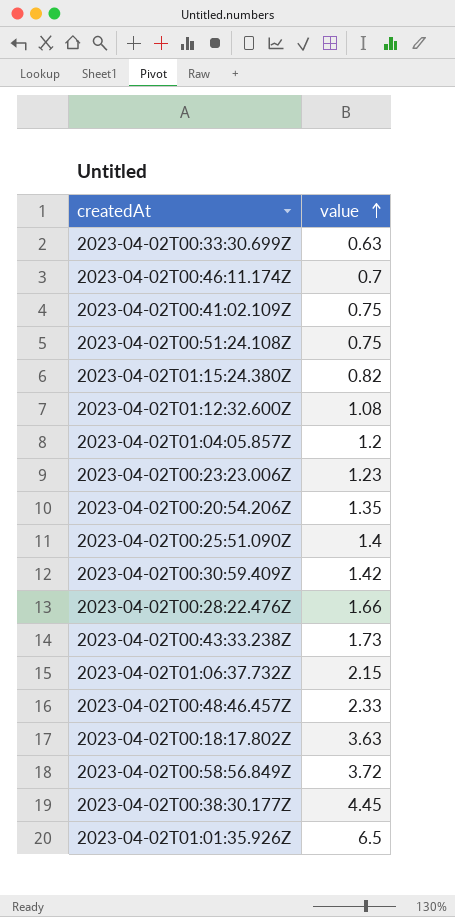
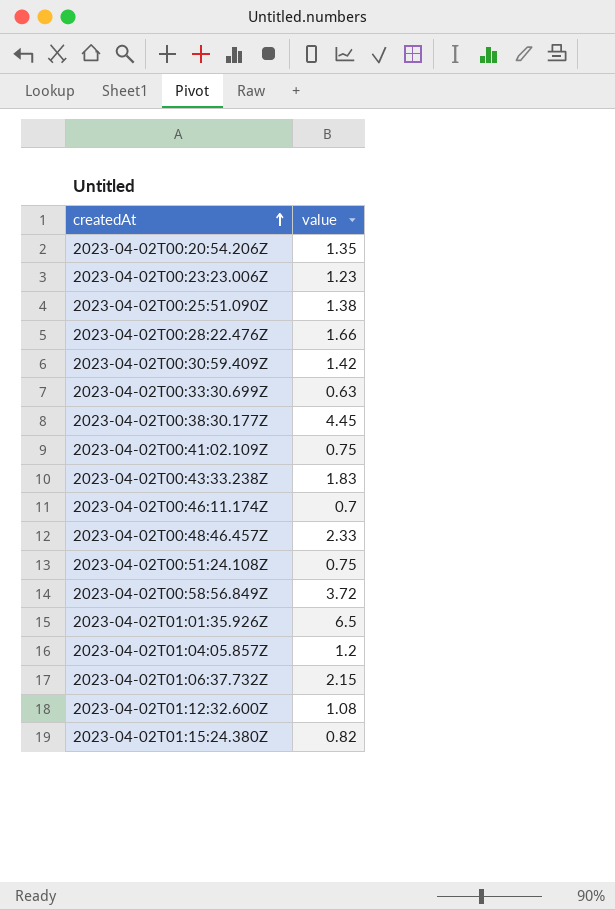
row order: value ascending -> createdAt ascending
row 2023-04-02T00:18:17.802Z: 3.63 -> none
2023-04-02T00:25:51.090Z | value: 1.4 -> 1.38
2023-04-02T00:43:33.238Z | value: 1.73 -> 1.83

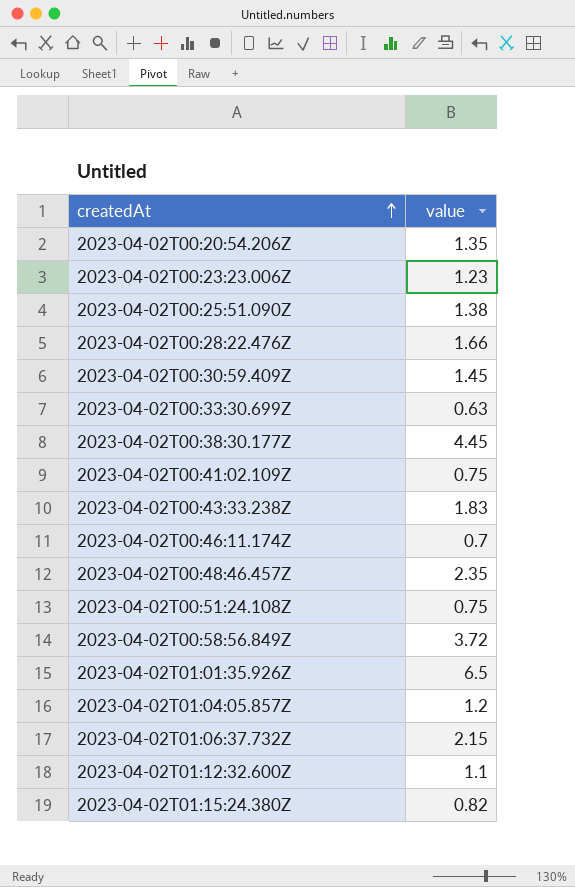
2023-04-02T00:30:59.409Z | value: 1.42 -> 1.45
2023-04-02T00:48:46.457Z | value: 2.33 -> 2.35
2023-04-02T01:12:32.600Z | value: 1.08 -> 1.1

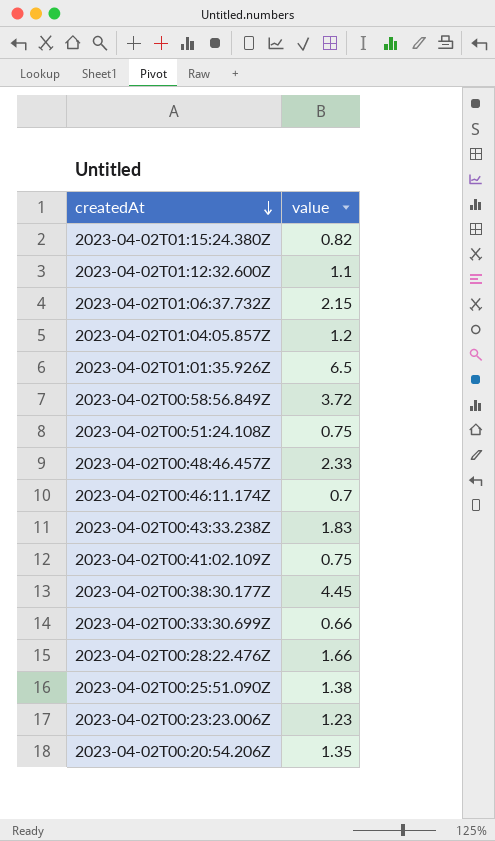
row order: createdAt ascending -> createdAt descending
row 2023-04-02T00:30:59.409Z: 1.45 -> none
2023-04-02T00:48:46.457Z | value: 2.35 -> 2.33
2023-04-02T00:33:30.699Z | value: 0.63 -> 0.66

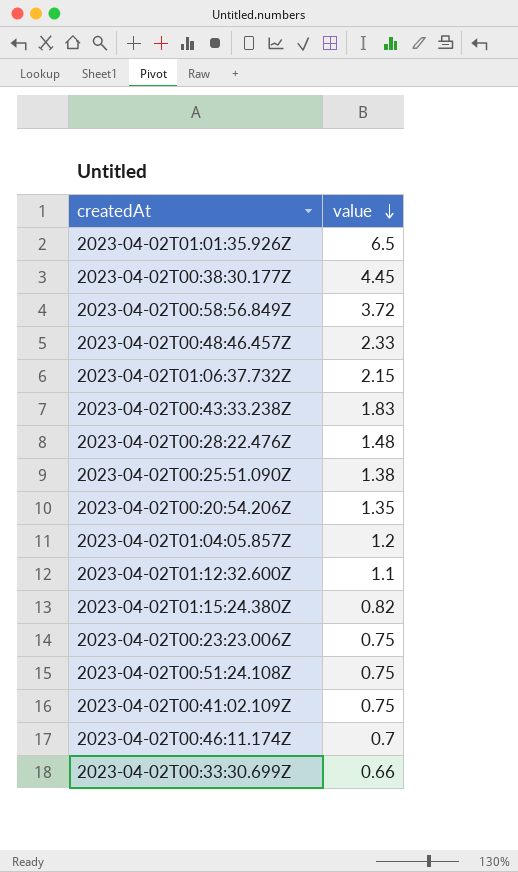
row order: createdAt descending -> value descending
2023-04-02T00:28:22.476Z | value: 1.66 -> 1.48
2023-04-02T00:23:23.006Z | value: 1.23 -> 0.75

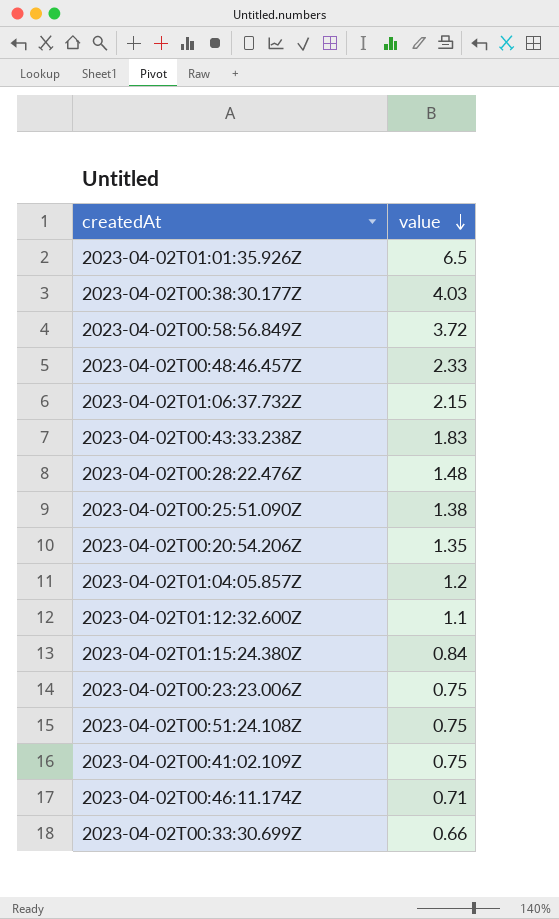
2023-04-02T00:38:30.177Z | value: 4.45 -> 4.03
2023-04-02T01:15:24.380Z | value: 0.82 -> 0.84
2023-04-02T00:46:11.174Z | value: 0.7 -> 0.71

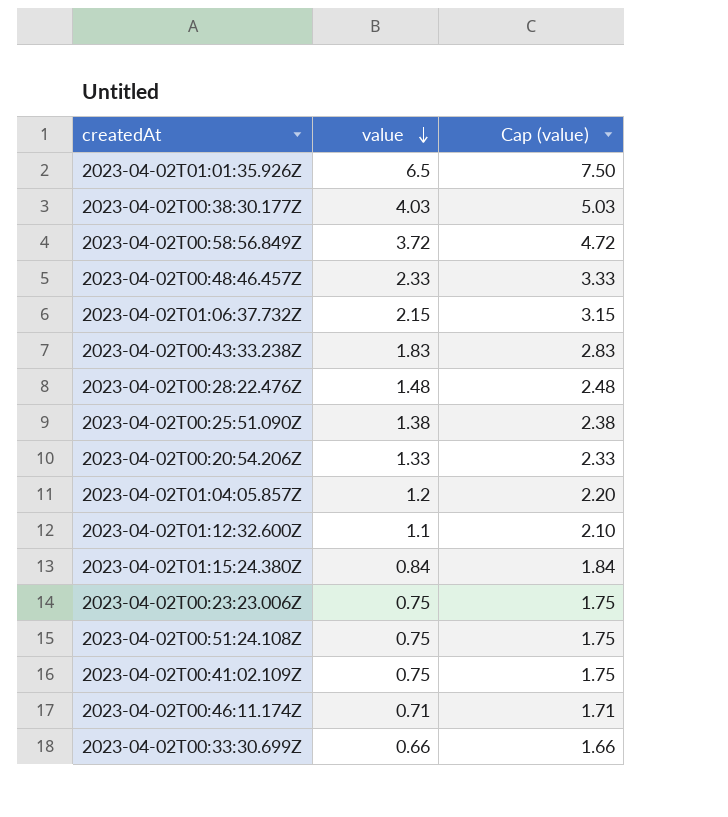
column Cap (value) | formula: none -> [value] + 1
2023-04-02T00:20:54.206Z | value: 1.35 -> 1.33

